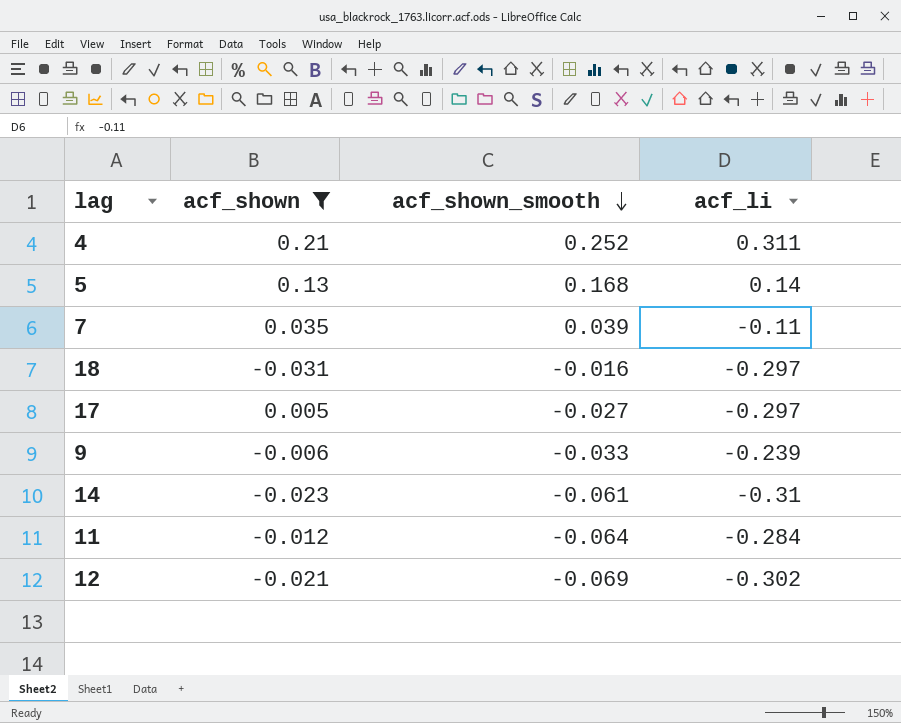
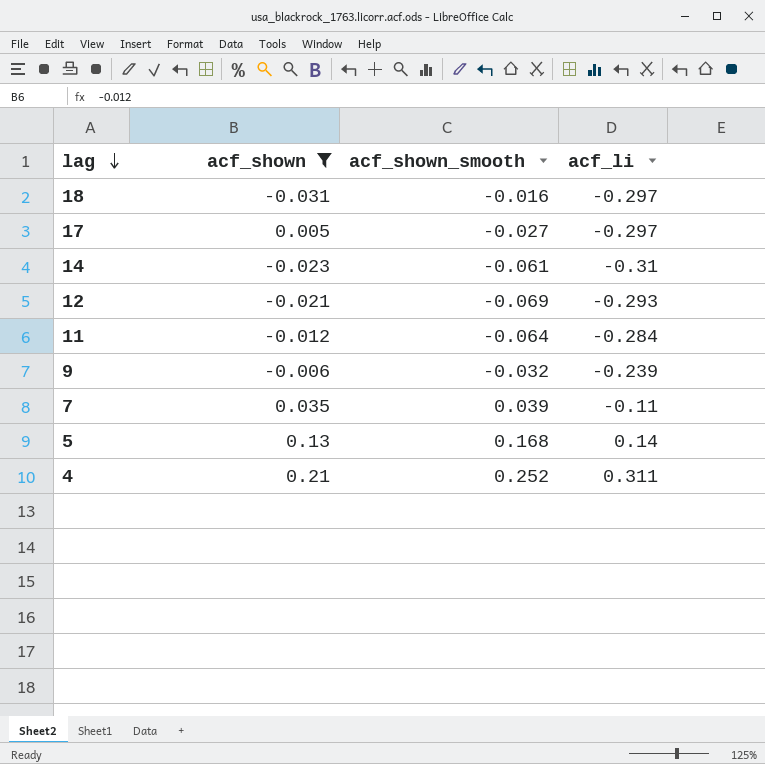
row order: acf_shown_smooth descending -> lag descending
12 | acf_li: -0.302 -> -0.293
9 | acf_shown_smooth: -0.033 -> -0.032

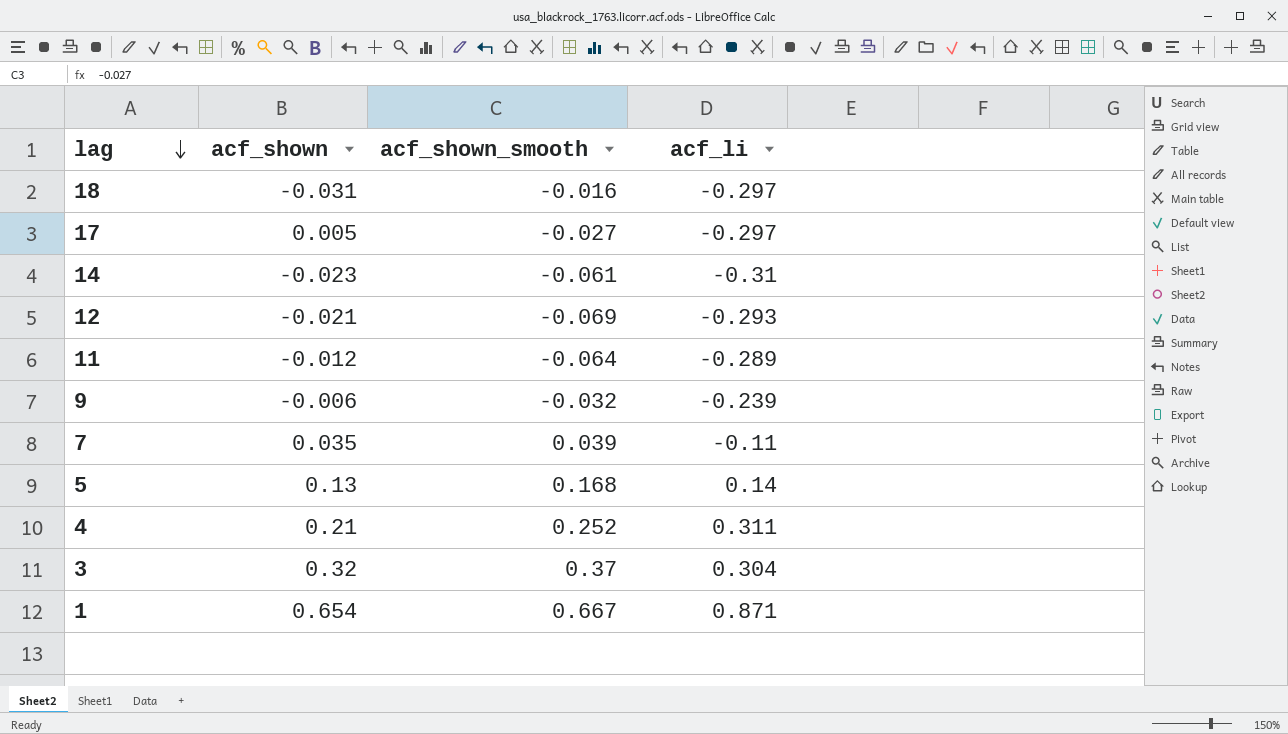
filter: acf_shown <= 0.21 -> none
11 | acf_li: -0.284 -> -0.289

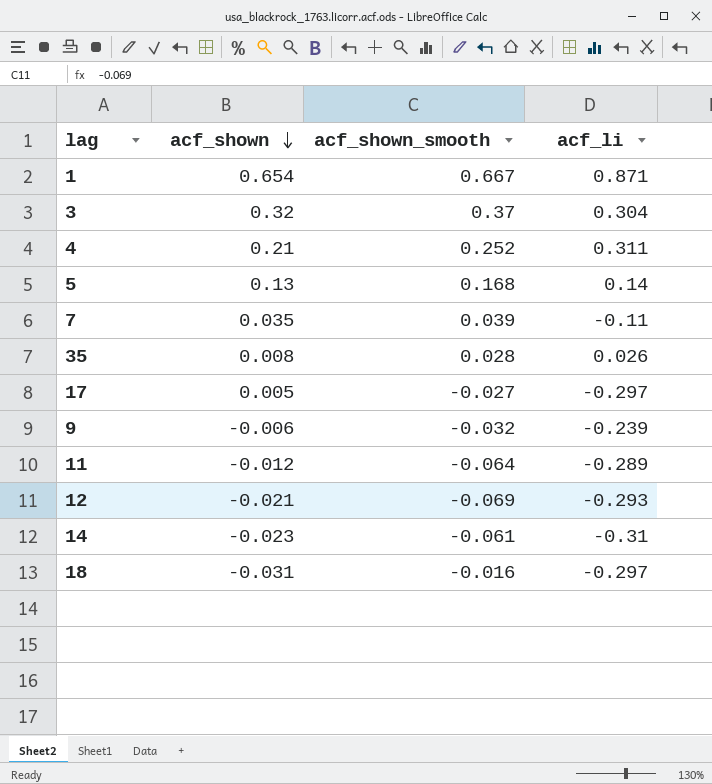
row order: lag descending -> acf_shown descending
row 35: none -> 0.008 | 0.028 | 0.026

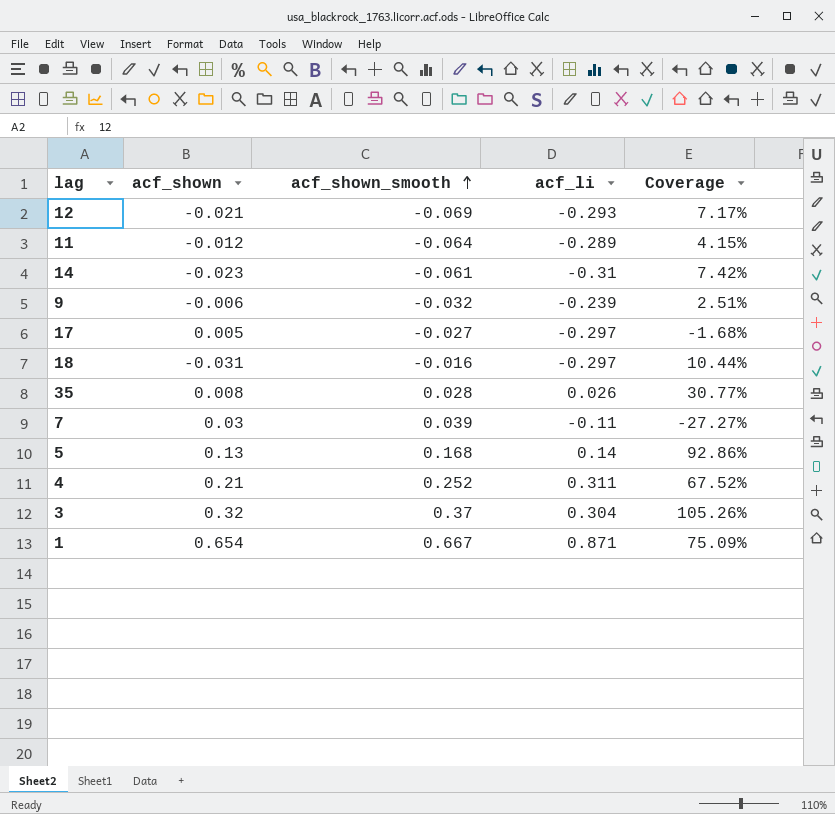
row order: acf_shown descending -> acf_shown_smooth ascending
column Coverage | formula: none -> [acf_shown] / [acf_li]
7 | acf_shown: 0.035 -> 0.03

